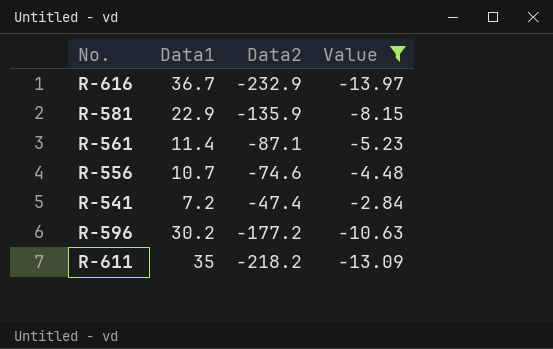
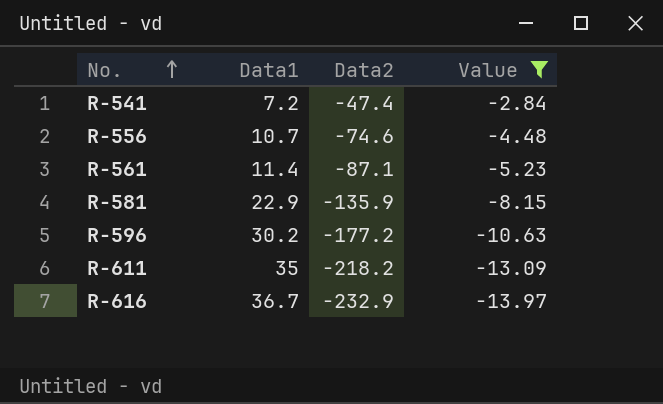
row order: none -> No. ascending

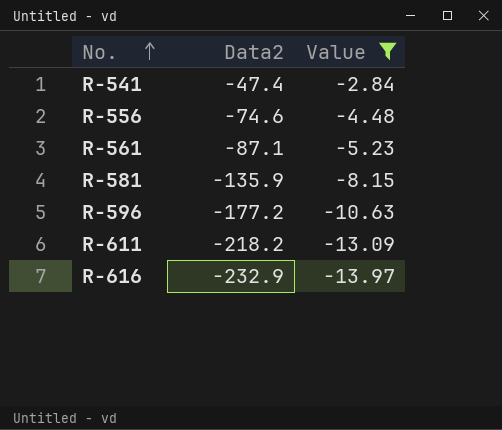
column Data1 | position: 2 -> none

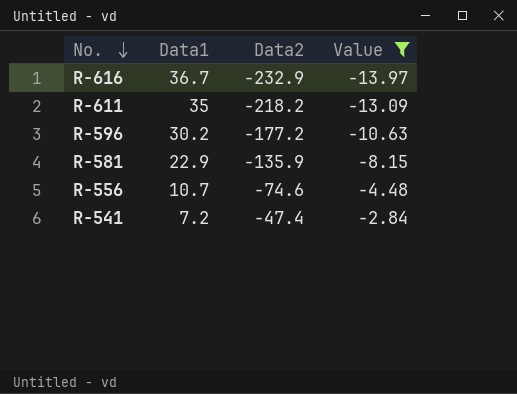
row order: No. ascending -> No. descending
column Data1 | position: none -> 2
row R-561: -87.1 | -5.23 -> none

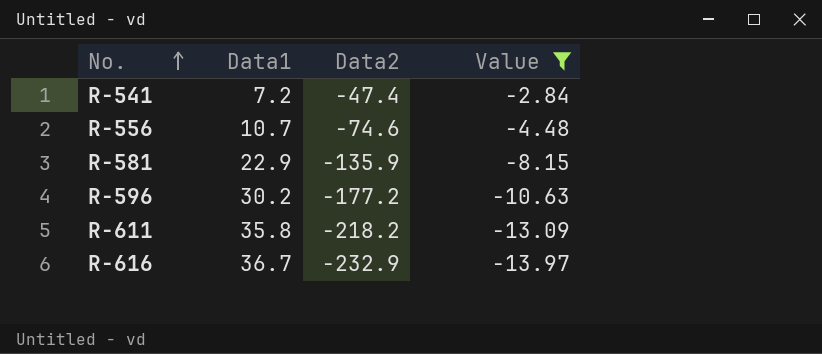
row order: No. descending -> No. ascending
R-611 | Data1: 35 -> 35.8

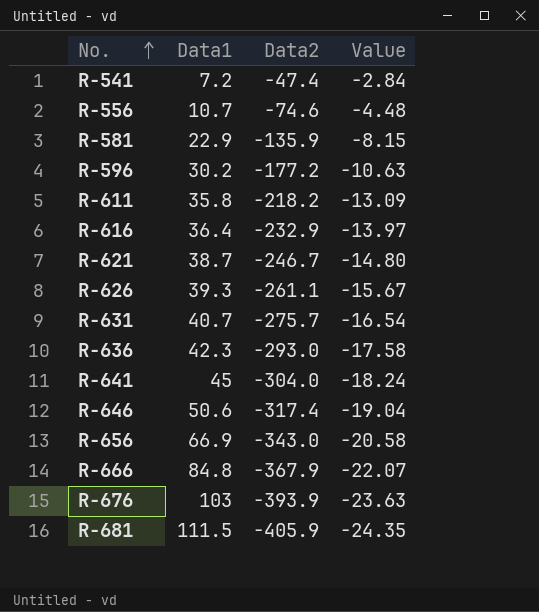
filter: Value >= -13.97 -> none
R-616 | Data1: 36.7 -> 36.4

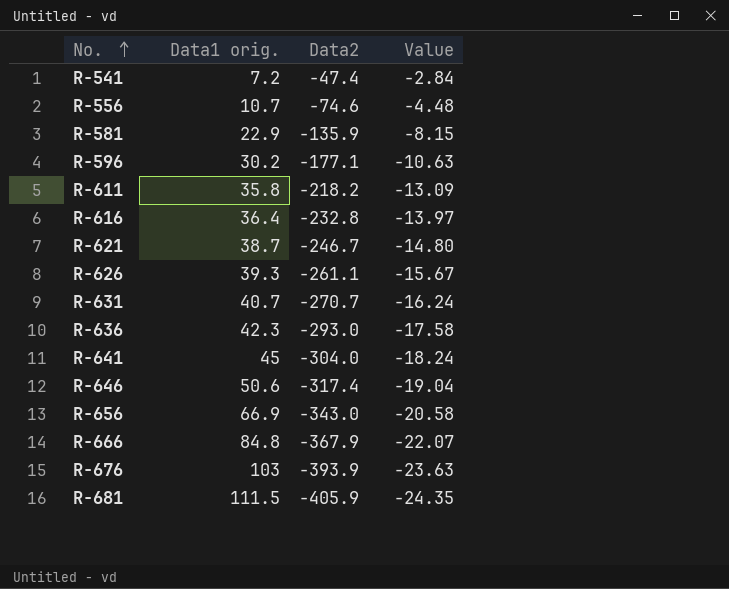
column name: Data1 -> Data1 orig.
R-596 | Data2: -177.2 -> -177.1
R-616 | Data2: -232.9 -> -232.8
R-631 | Data2: -275.7 -> -270.7
R-631 | Value: -16.54 -> -16.24

